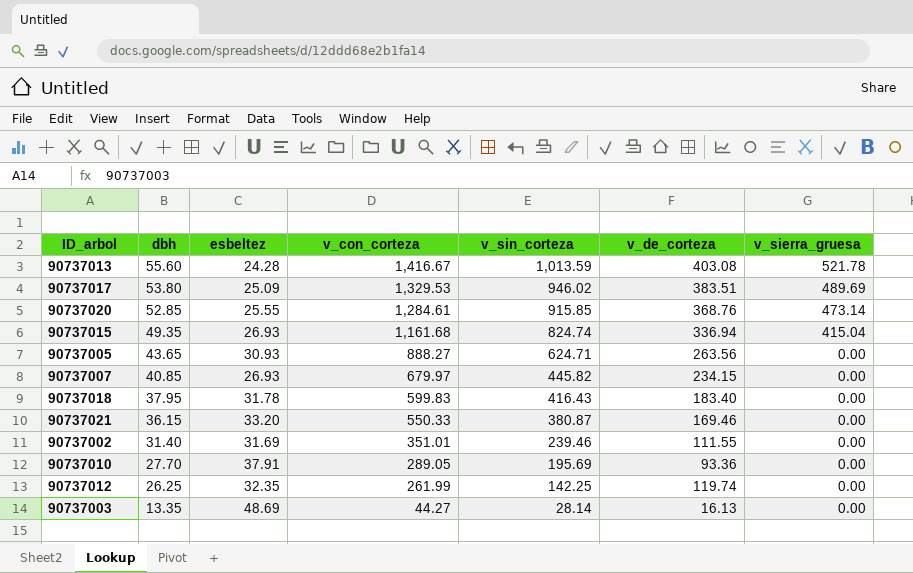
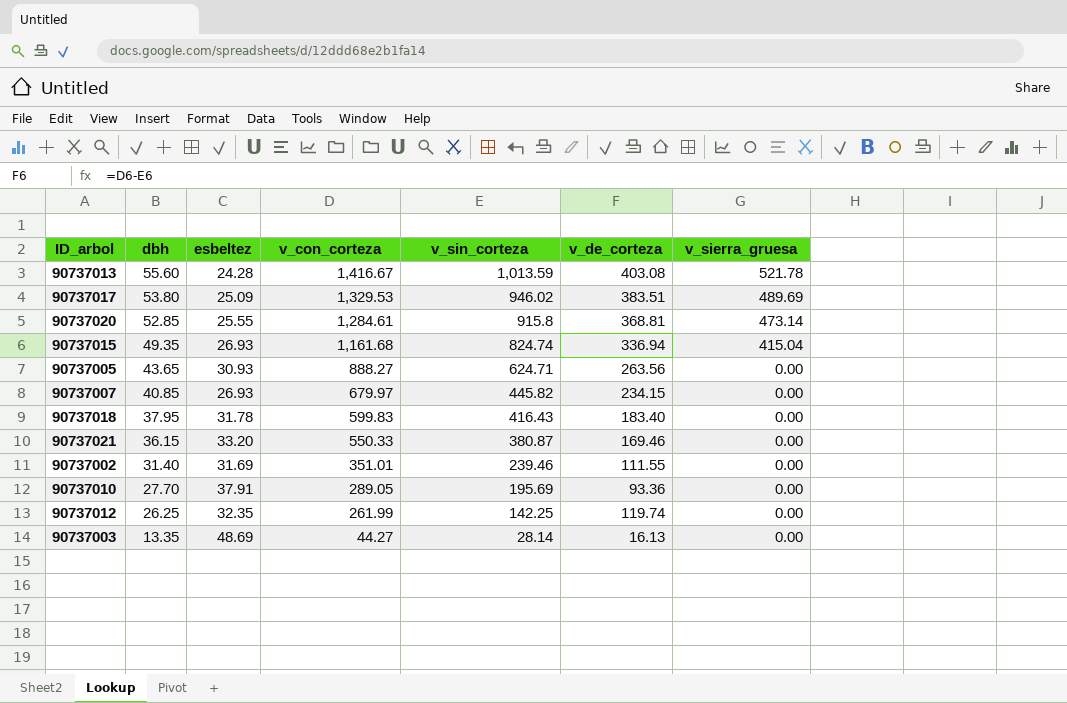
90737020 | v_sin_corteza: 915.85 -> 915.8
90737020 | v_de_corteza: 368.76 -> 368.81

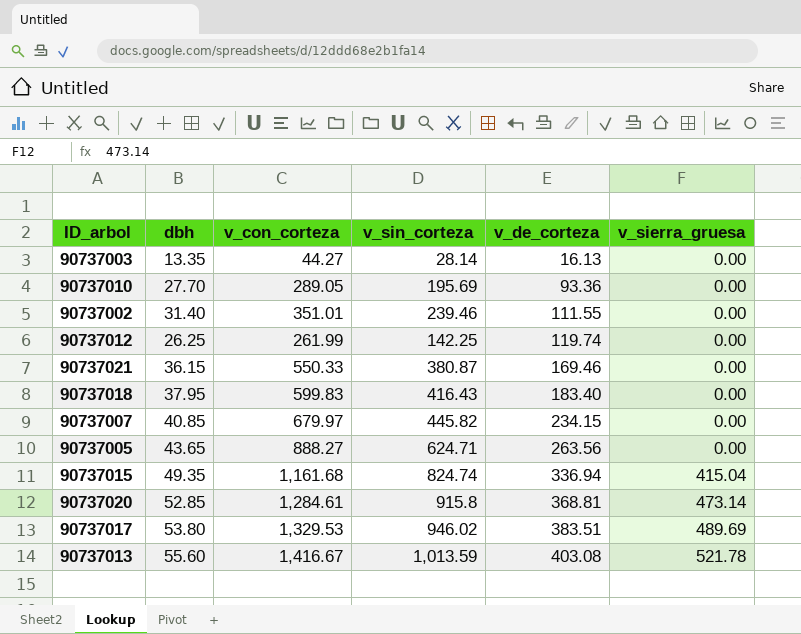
row order: dbh descending -> v_de_corteza ascending
column esbeltez | position: 3 -> none

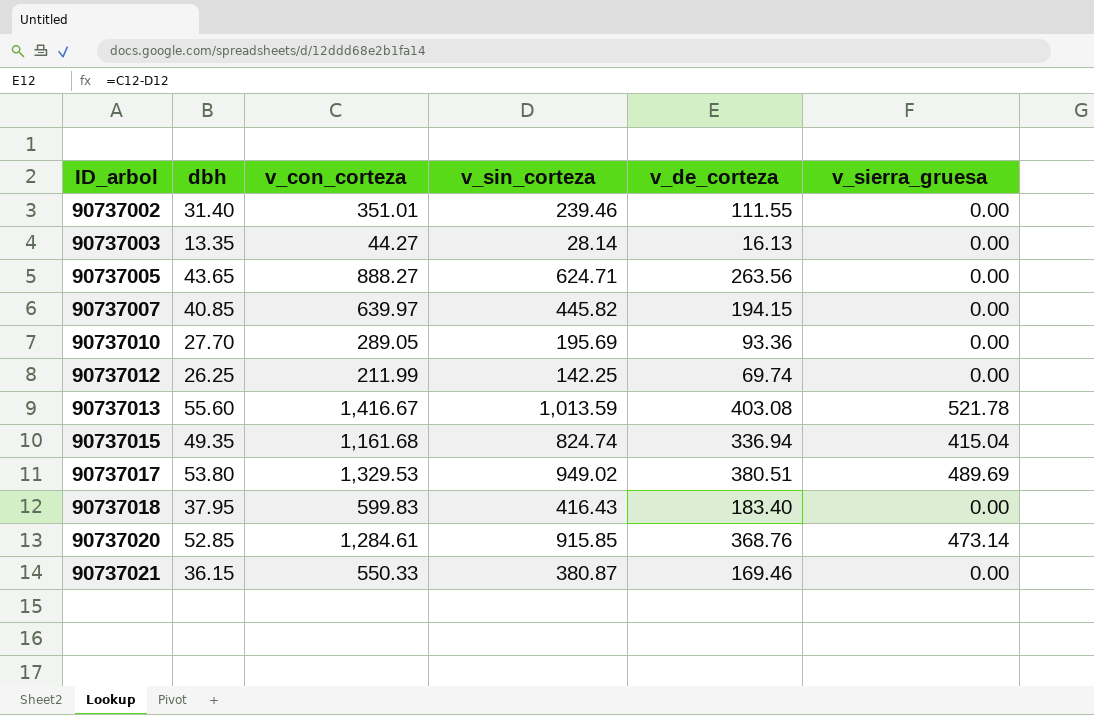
row order: v_de_corteza ascending -> ID_arbol ascending
90737007 | v_con_corteza: 679.97 -> 639.97
90737007 | v_de_corteza: 234.15 -> 194.15
90737012 | v_con_corteza: 261.99 -> 211.99
90737012 | v_de_corteza: 119.74 -> 69.74
90737017 | v_sin_corteza: 946.02 -> 949.02
90737017 | v_de_corteza: 383.51 -> 380.51
90737020 | v_sin_corteza: 915.8 -> 915.85
90737020 | v_de_corteza: 368.81 -> 368.76

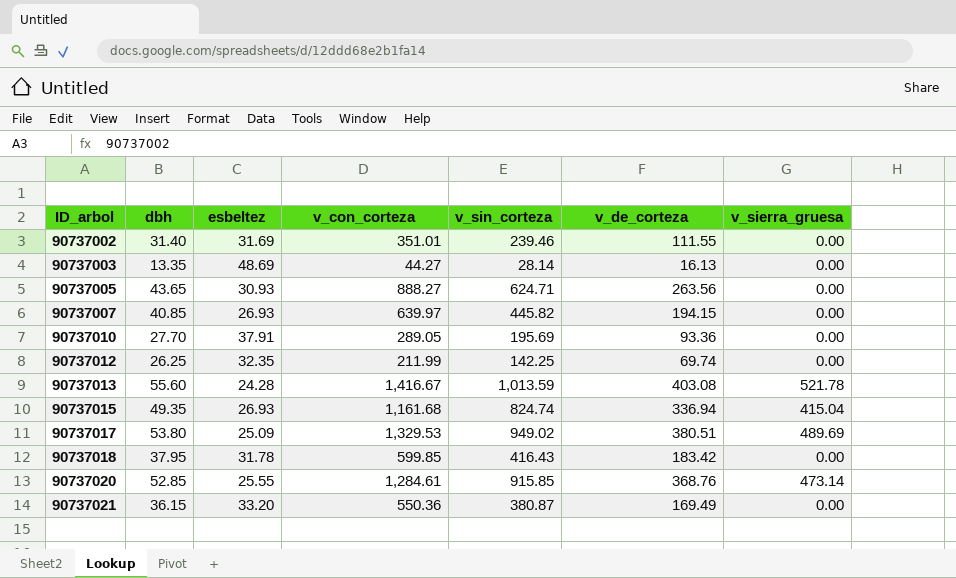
column esbeltez | position: none -> 3
90737018 | v_con_corteza: 599.83 -> 599.85
90737018 | v_de_corteza: 183.40 -> 183.42
90737021 | v_con_corteza: 550.33 -> 550.36
90737021 | v_de_corteza: 169.46 -> 169.49

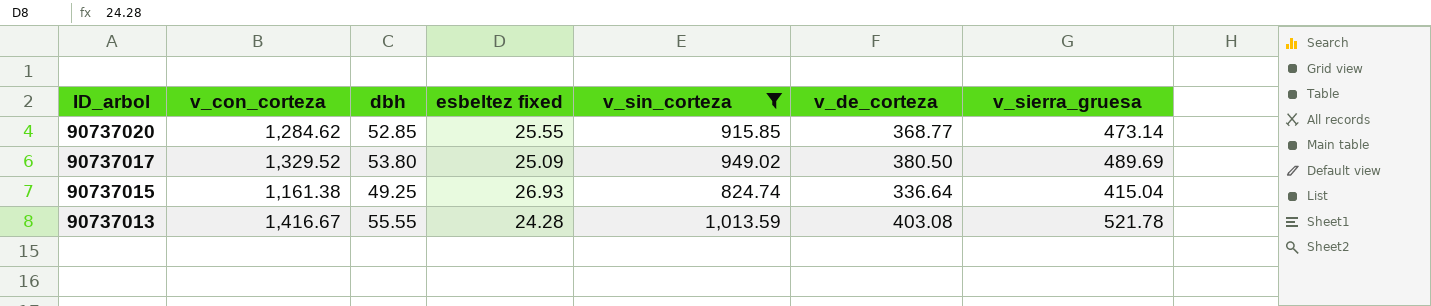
filter: none -> v_sin_corteza >= 824.74
row order: ID_arbol ascending -> ID_arbol descending
column v_con_corteza | position: 4 -> 2
column name: esbeltez -> esbeltez fixed
90737020 | v_con_corteza: 1,284.61 -> 1,284.62
90737020 | v_de_corteza: 368.76 -> 368.77
90737017 | v_con_corteza: 1,329.53 -> 1,329.52
90737017 | v_de_corteza: 380.51 -> 380.50
90737015 | v_con_corteza: 1,161.68 -> 1,161.38
90737015 | dbh: 49.35 -> 49.25
90737015 | v_de_corteza: 336.94 -> 336.64
90737013 | dbh: 55.60 -> 55.55

